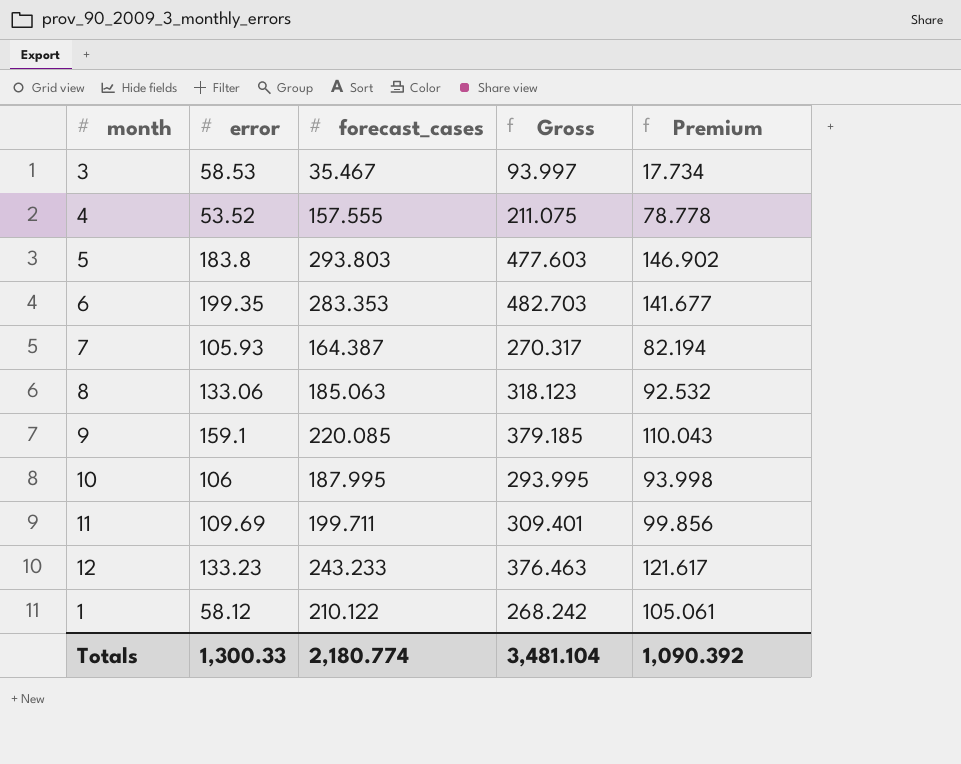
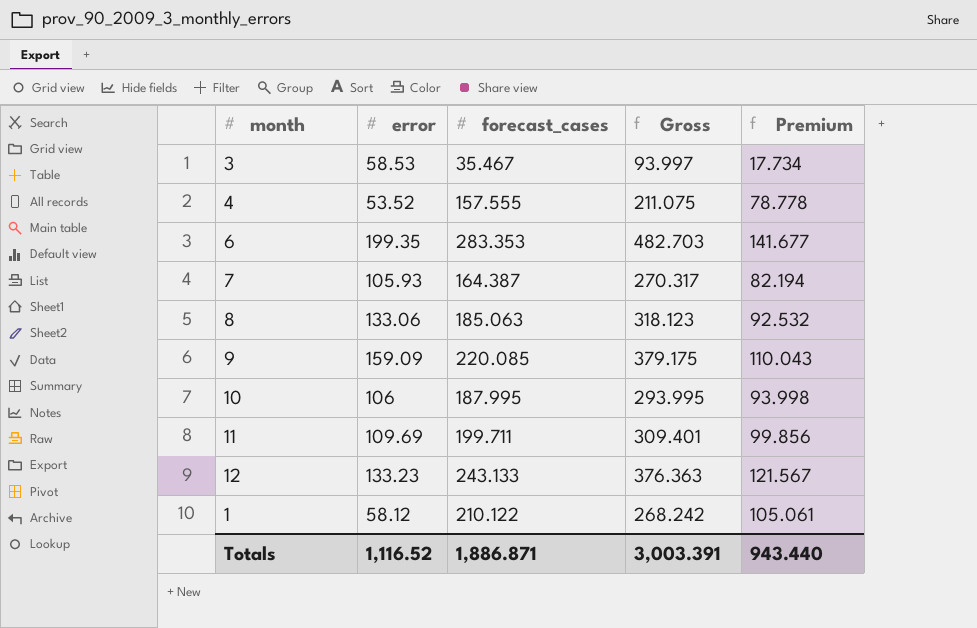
row 5: 183.8 | 293.803 | 477.603 | 146.902 -> none
9 | error: 159.1 -> 159.09
9 | Gross: 379.185 -> 379.175
12 | forecast_cases: 243.233 -> 243.133
12 | Gross: 376.463 -> 376.363
12 | Premium: 121.617 -> 121.567
Totals | error: 1,300.33 -> 1,116.52
Totals | forecast_cases: 2,180.774 -> 1,886.871
Totals | Gross: 3,481.104 -> 3,003.391
Totals | Premium: 1,090.392 -> 943.440

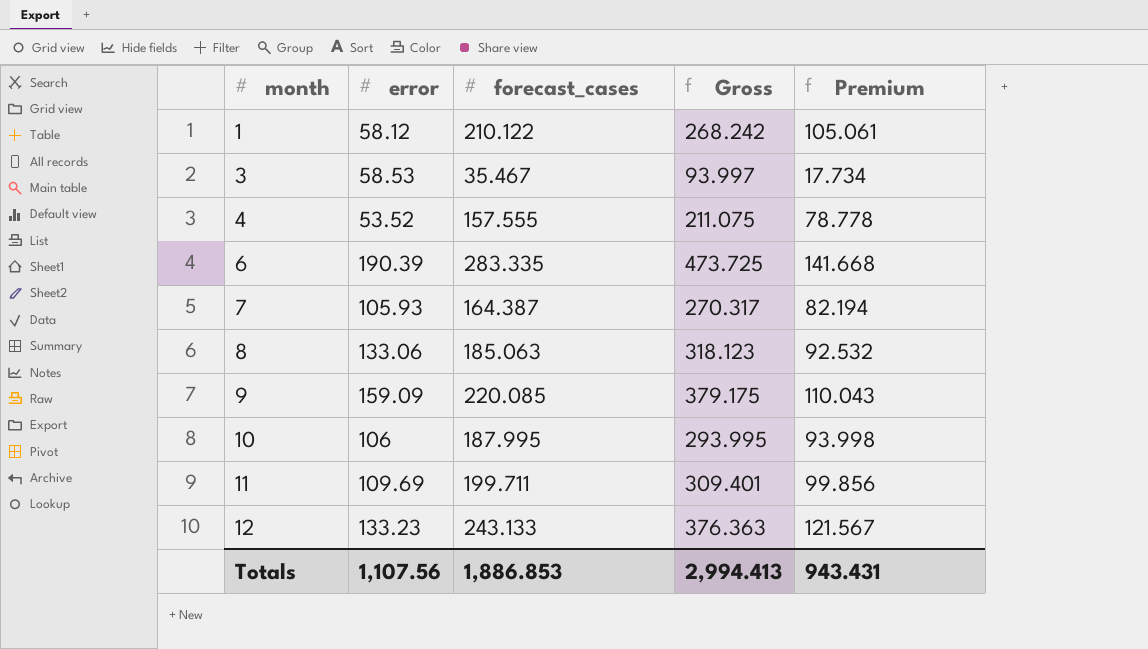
row order: none -> month ascending
6 | error: 199.35 -> 190.39
6 | forecast_cases: 283.353 -> 283.335
6 | Gross: 482.703 -> 473.725
6 | Premium: 141.677 -> 141.668
Totals | error: 1,116.52 -> 1,107.56
Totals | forecast_cases: 1,886.871 -> 1,886.853
Totals | Gross: 3,003.391 -> 2,994.413
Totals | Premium: 943.440 -> 943.431

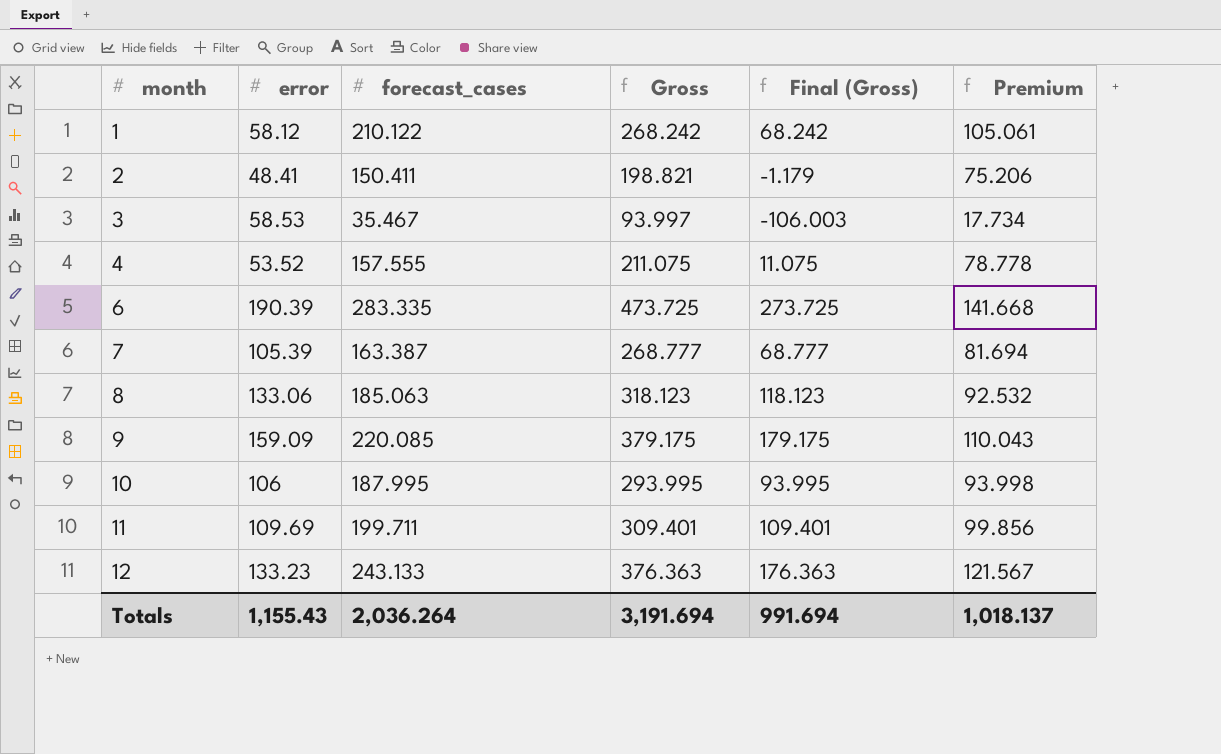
column Final (Gross) | formula: none -> [Gross] - 200
row 2: none -> 48.41 | 150.411 | 198.821 | -1.179 | 75.206
7 | error: 105.93 -> 105.39
7 | forecast_cases: 164.387 -> 163.387
7 | Gross: 270.317 -> 268.777
7 | Premium: 82.194 -> 81.694
Totals | error: 1,107.56 -> 1,155.43
Totals | forecast_cases: 1,886.853 -> 2,036.264
Totals | Gross: 2,994.413 -> 3,191.694
Totals | Premium: 943.431 -> 1,018.137

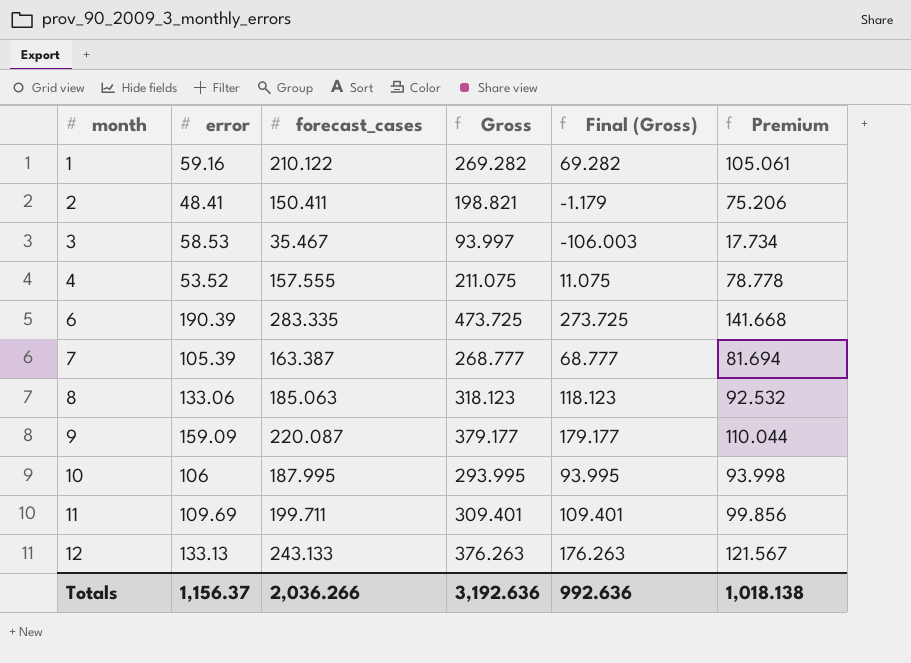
1 | error: 58.12 -> 59.16
1 | Gross: 268.242 -> 269.282
1 | Final (Gross): 68.242 -> 69.282
9 | forecast_cases: 220.085 -> 220.087
9 | Gross: 379.175 -> 379.177
9 | Final (Gross): 179.175 -> 179.177
9 | Premium: 110.043 -> 110.044
12 | error: 133.23 -> 133.13
12 | Gross: 376.363 -> 376.263
12 | Final (Gross): 176.363 -> 176.263
Totals | error: 1,155.43 -> 1,156.37
Totals | forecast_cases: 2,036.264 -> 2,036.266
Totals | Gross: 3,191.694 -> 3,192.636
Totals | Final (Gross): 991.694 -> 992.636
Totals | Premium: 1,018.137 -> 1,018.138

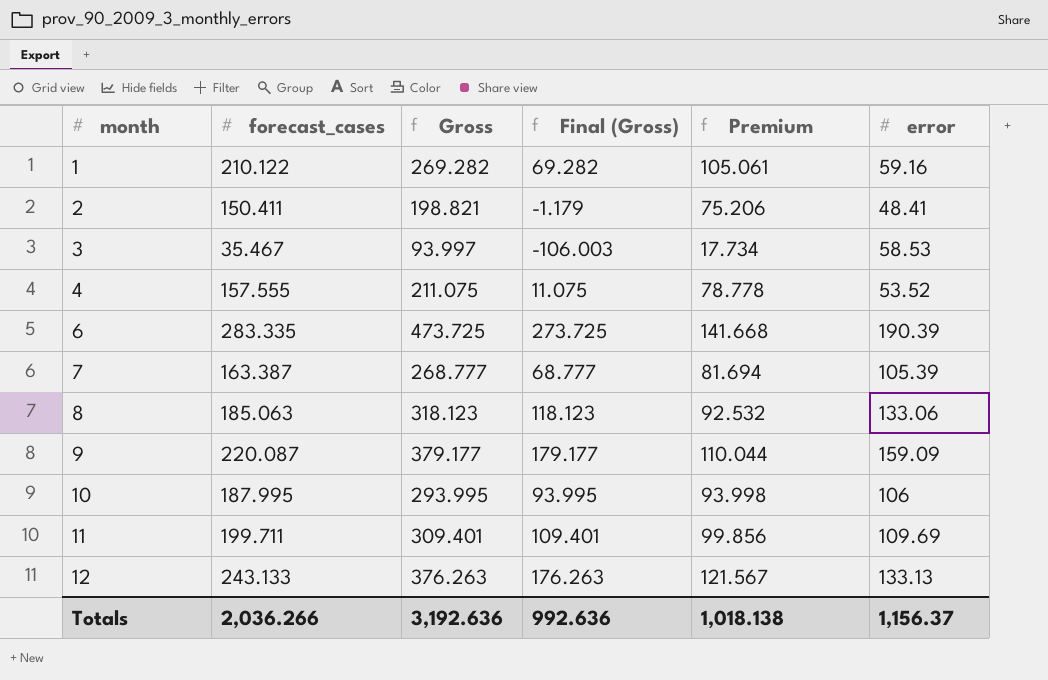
column error | position: 2 -> 6

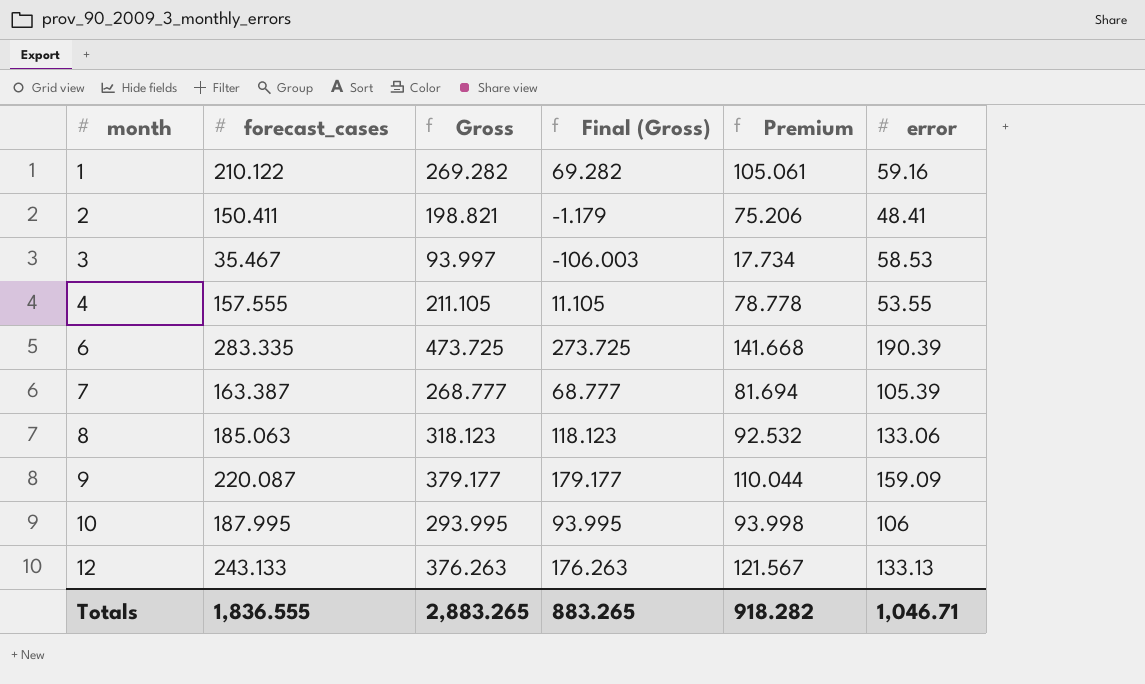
row 11: 199.711 | 309.401 | 109.401 | 99.856 | 109.69 -> none
4 | Gross: 211.075 -> 211.105
4 | Final (Gross): 11.075 -> 11.105
4 | error: 53.52 -> 53.55
Totals | forecast_cases: 2,036.266 -> 1,836.555
Totals | Gross: 3,192.636 -> 2,883.265
Totals | Final (Gross): 992.636 -> 883.265
Totals | Premium: 1,018.138 -> 918.282
Totals | error: 1,156.37 -> 1,046.71

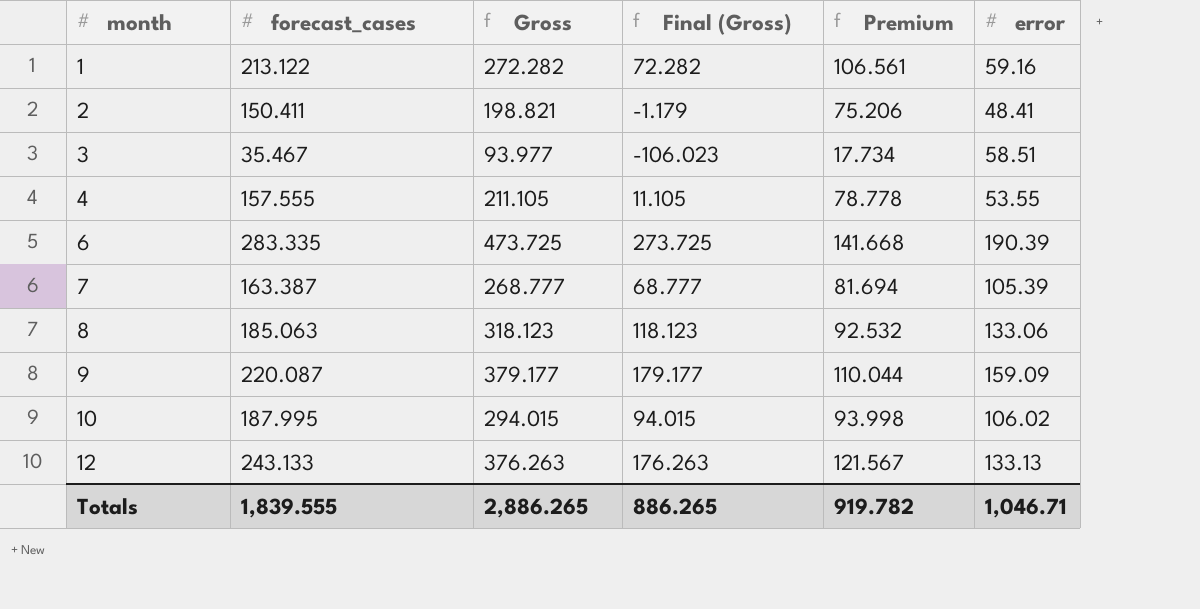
1 | forecast_cases: 210.122 -> 213.122
1 | Gross: 269.282 -> 272.282
1 | Final (Gross): 69.282 -> 72.282
1 | Premium: 105.061 -> 106.561
3 | Gross: 93.997 -> 93.977
3 | Final (Gross): -106.003 -> -106.023
3 | error: 58.53 -> 58.51
10 | Gross: 293.995 -> 294.015
10 | Final (Gross): 93.995 -> 94.015
10 | error: 106 -> 106.02
Totals | forecast_cases: 1,836.555 -> 1,839.555
Totals | Gross: 2,883.265 -> 2,886.265
Totals | Final (Gross): 883.265 -> 886.265
Totals | Premium: 918.282 -> 919.782

